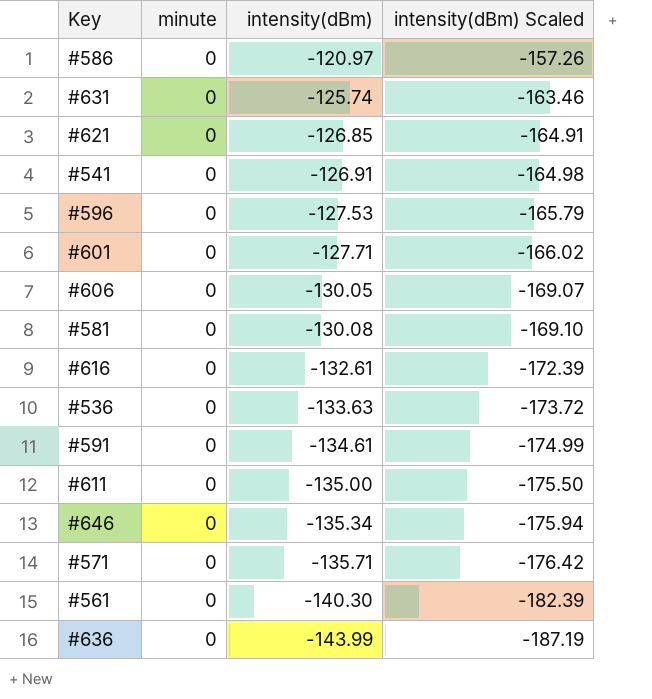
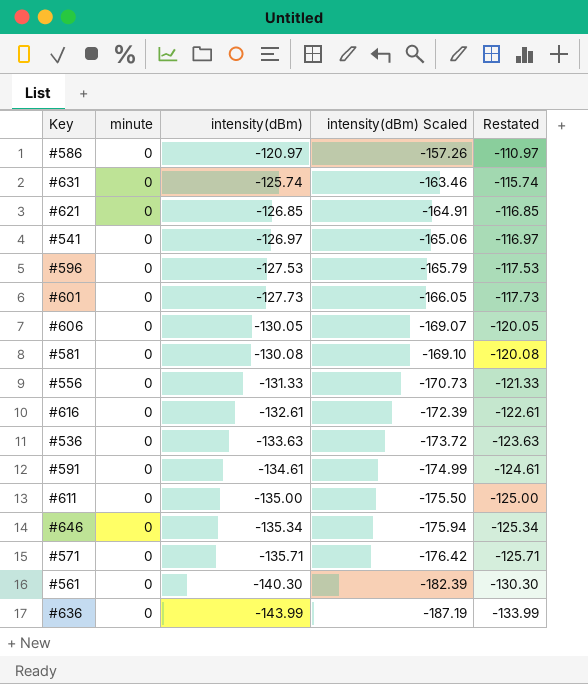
column Restated | formula: none -> [intensity(dBm)] + 10
#541 | intensity(dBm): -126.91 -> -126.97
#541 | intensity(dBm) Scaled: -164.98 -> -165.06
#601 | intensity(dBm): -127.71 -> -127.73
#601 | intensity(dBm) Scaled: -166.02 -> -166.05
row #556: none -> 0 | -131.33 | -170.73 | -121.33

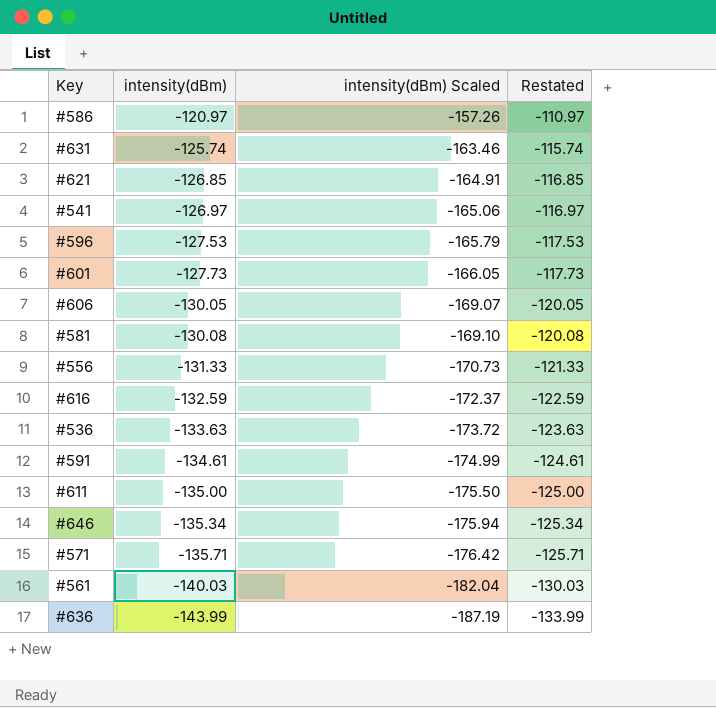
column minute | position: 2 -> none
#616 | intensity(dBm): -132.61 -> -132.59
#616 | intensity(dBm) Scaled: -172.39 -> -172.37
#616 | Restated: -122.61 -> -122.59
#561 | intensity(dBm): -140.30 -> -140.03
#561 | intensity(dBm) Scaled: -182.39 -> -182.04
#561 | Restated: -130.30 -> -130.03

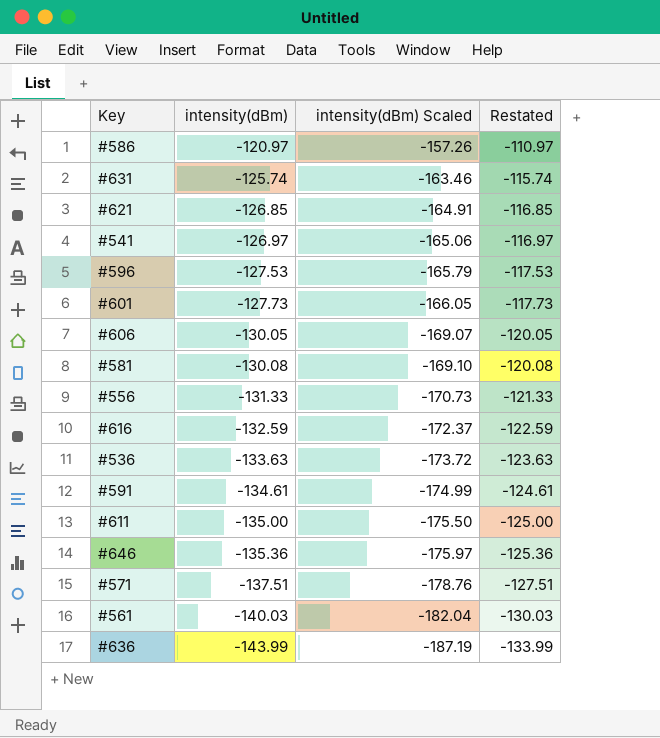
#646 | intensity(dBm): -135.34 -> -135.36
#646 | intensity(dBm) Scaled: -175.94 -> -175.97
#646 | Restated: -125.34 -> -125.36
#571 | intensity(dBm): -135.71 -> -137.51
#571 | intensity(dBm) Scaled: -176.42 -> -178.76
#571 | Restated: -125.71 -> -127.51

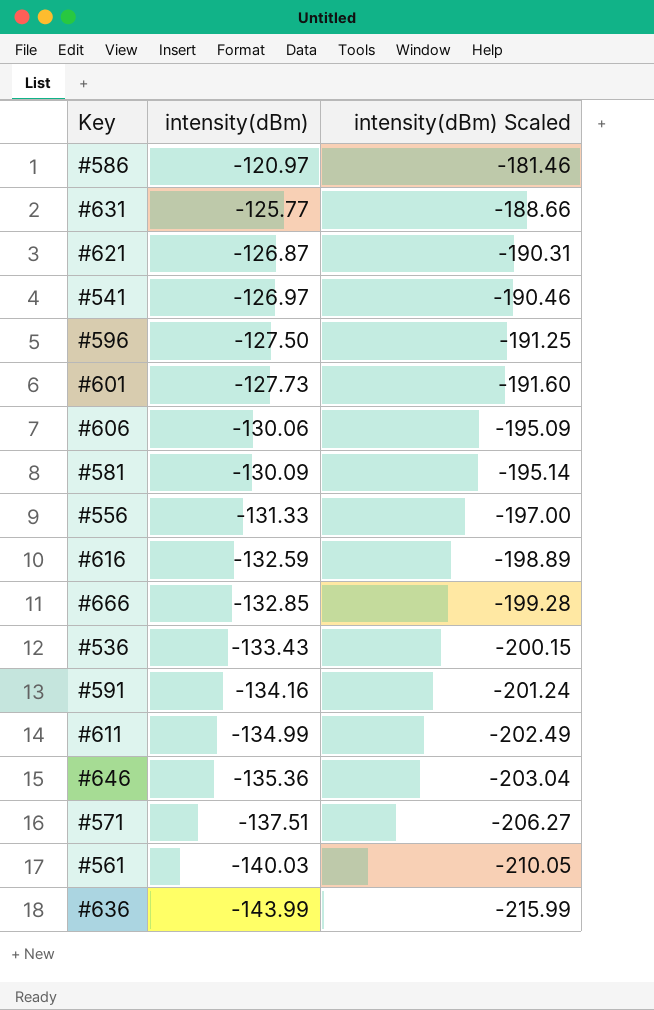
column Restated | formula: [intensity(dBm)] + 10 -> none
column intensity(dBm) Scaled | formula: [intensity(dBm)] * 1.3 -> [intensity(dBm)] * 1.5
#631 | intensity(dBm): -125.74 -> -125.77
#621 | intensity(dBm): -126.85 -> -126.87
#596 | intensity(dBm): -127.53 -> -127.50
#606 | intensity(dBm): -130.05 -> -130.06
#581 | intensity(dBm): -130.08 -> -130.09
row #666: none -> -132.85 | -199.28
#536 | intensity(dBm): -133.63 -> -133.43
#591 | intensity(dBm): -134.61 -> -134.16
#611 | intensity(dBm): -135.00 -> -134.99

